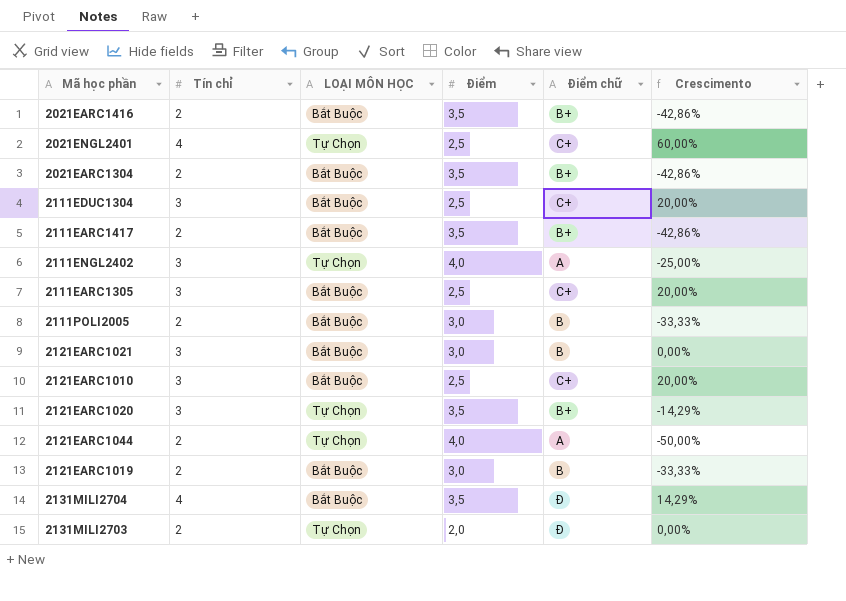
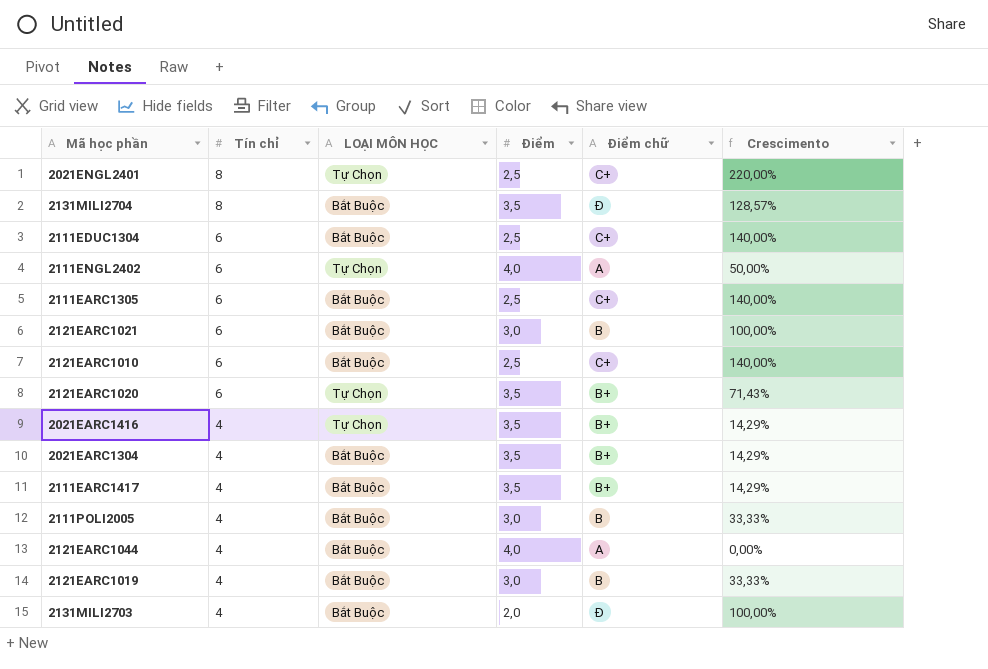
row order: none -> Tín chỉ descending
2021ENGL2401 | Tín chỉ: 4 -> 8
2021ENGL2401 | Crescimento: 60,00% -> 220,00%
2131MILI2704 | Tín chỉ: 4 -> 8
2131MILI2704 | Crescimento: 14,29% -> 128,57%
2111EDUC1304 | Tín chỉ: 3 -> 6
2111EDUC1304 | Crescimento: 20,00% -> 140,00%
2111ENGL2402 | Tín chỉ: 3 -> 6
2111ENGL2402 | Crescimento: -25,00% -> 50,00%
2111EARC1305 | Tín chỉ: 3 -> 6
2111EARC1305 | Crescimento: 20,00% -> 140,00%
2121EARC1021 | Tín chỉ: 3 -> 6
2121EARC1021 | Crescimento: 0,00% -> 100,00%
2121EARC1010 | Tín chỉ: 3 -> 6
2121EARC1010 | Crescimento: 20,00% -> 140,00%
2121EARC1020 | Tín chỉ: 3 -> 6
2121EARC1020 | Crescimento: -14,29% -> 71,43%
2021EARC1416 | Tín chỉ: 2 -> 4
2021EARC1416 | LOẠI MÔN HỌC: Bắt Buộc -> Tự Chọn
2021EARC1416 | Crescimento: -42,86% -> 14,29%
2021EARC1304 | Tín chỉ: 2 -> 4
2021EARC1304 | Crescimento: -42,86% -> 14,29%
2111EARC1417 | Tín chỉ: 2 -> 4
2111EARC1417 | Crescimento: -42,86% -> 14,29%
2111POLI2005 | Tín chỉ: 2 -> 4
2111POLI2005 | Crescimento: -33,33% -> 33,33%
2121EARC1044 | Tín chỉ: 2 -> 4
2121EARC1044 | LOẠI MÔN HỌC: Tự Chọn -> Bắt Buộc
2121EARC1044 | Crescimento: -50,00% -> 0,00%
2121EARC1019 | Tín chỉ: 2 -> 4
2121EARC1019 | Crescimento: -33,33% -> 33,33%
2131MILI2703 | Tín chỉ: 2 -> 4
2131MILI2703 | LOẠI MÔN HỌC: Tự Chọn -> Bắt Buộc
2131MILI2703 | Crescimento: 0,00% -> 100,00%

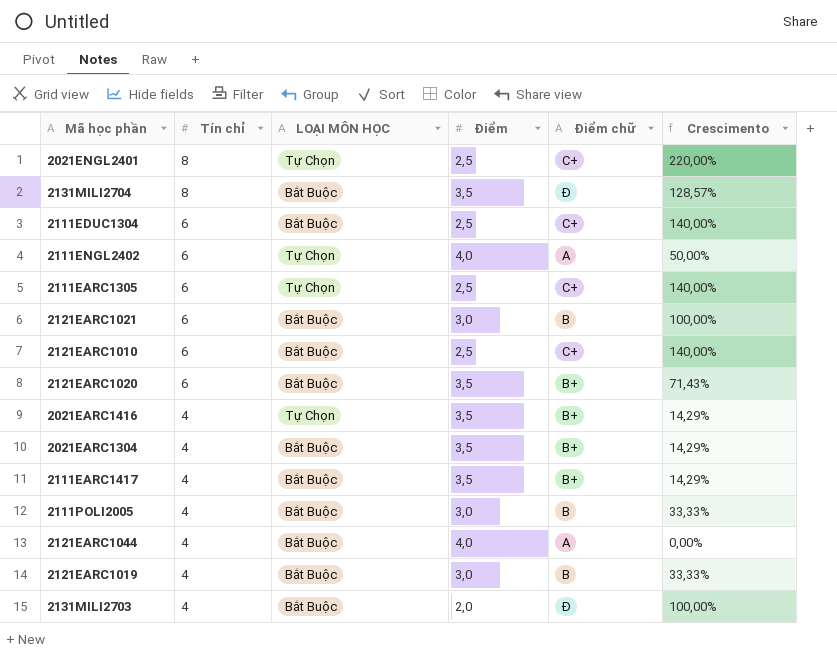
2111EARC1305 | LOẠI MÔN HỌC: Bắt Buộc -> Tự Chọn
2121EARC1020 | LOẠI MÔN HỌC: Tự Chọn -> Bắt Buộc

